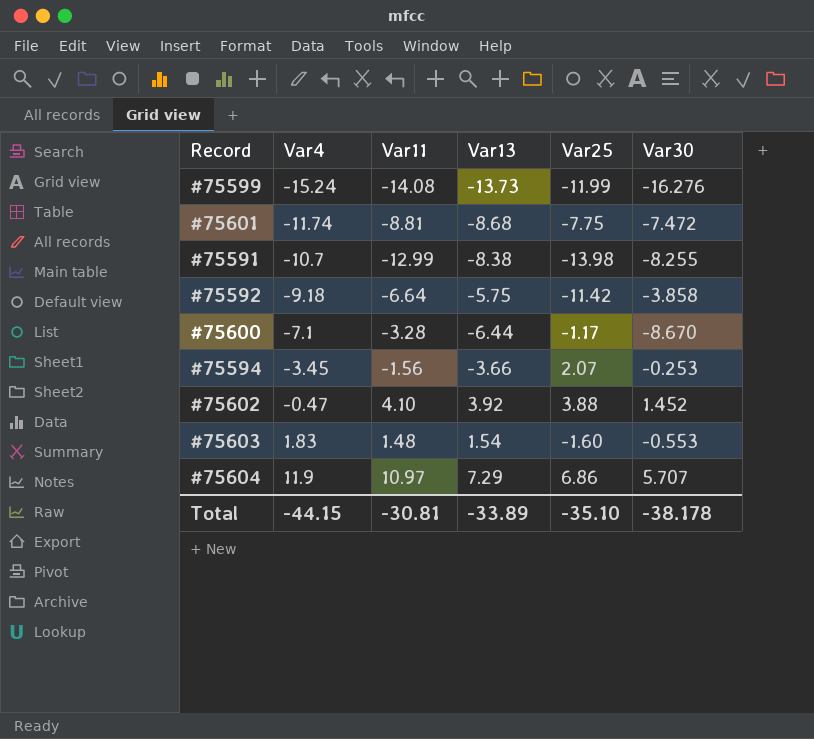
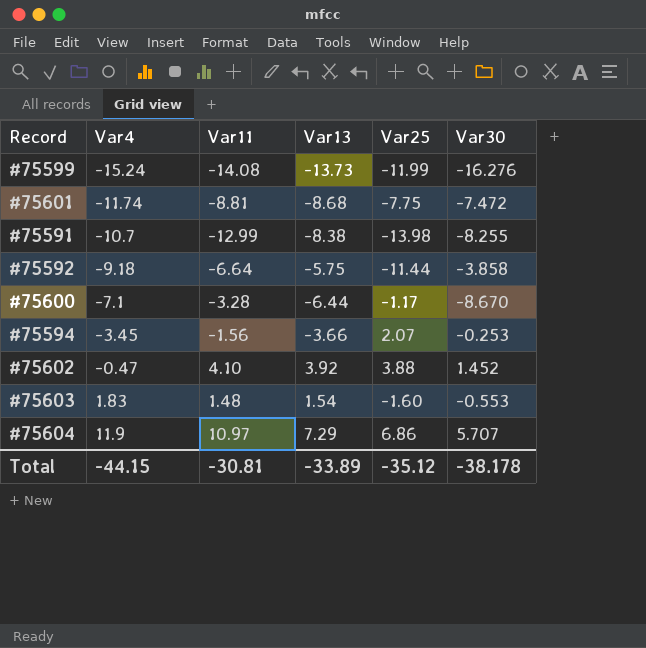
#75592 | Var25: -11.42 -> -11.44
Total | Var25: -35.10 -> -35.12

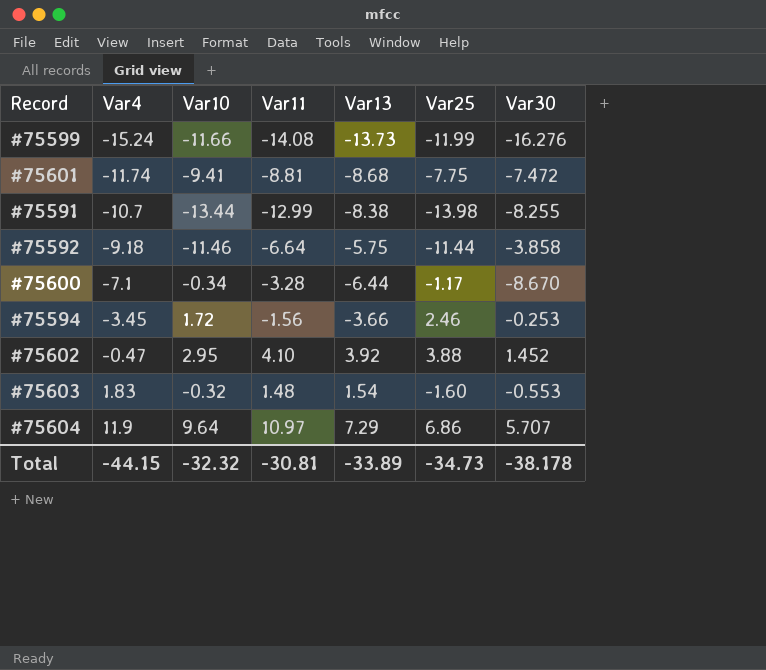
column Var10 | position: none -> 3
#75594 | Var25: 2.07 -> 2.46
Total | Var25: -35.12 -> -34.73

